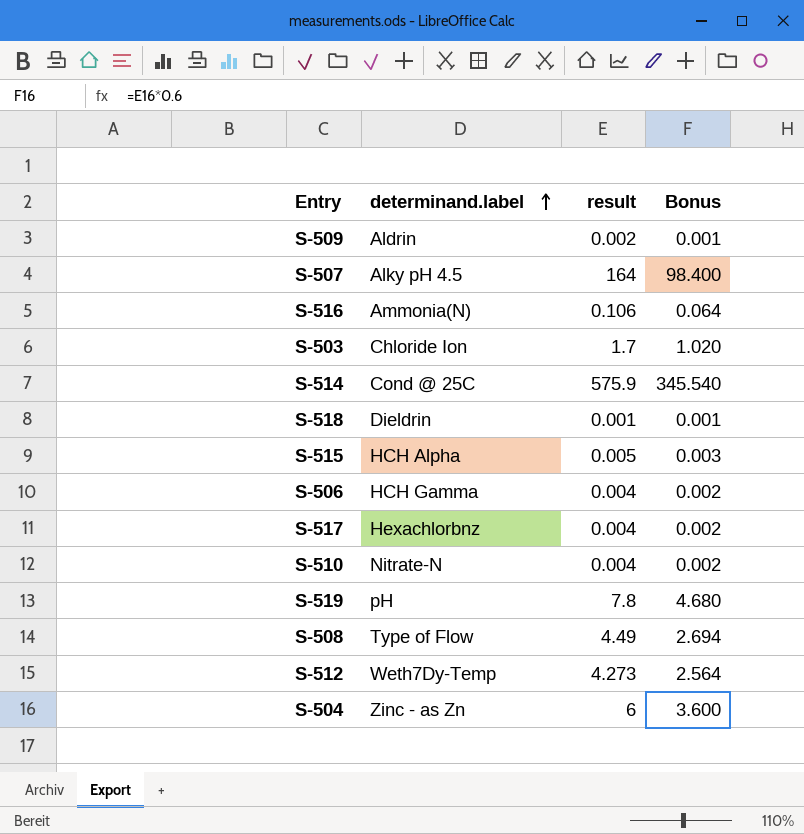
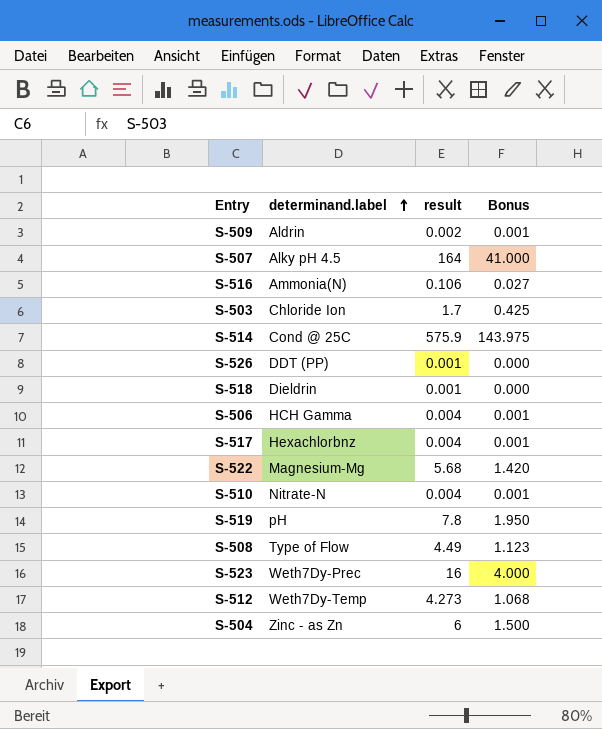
column Bonus | formula: [result] * 0.6 -> [result] * 0.25
row S-515: HCH Alpha | 0.005 | 0.003 -> none
row S-526: none -> DDT (PP) | 0.001 | 0.000
row S-522: none -> Magnesium-Mg | 5.68 | 1.420
row S-523: none -> Weth7Dy-Prec | 16 | 4.000

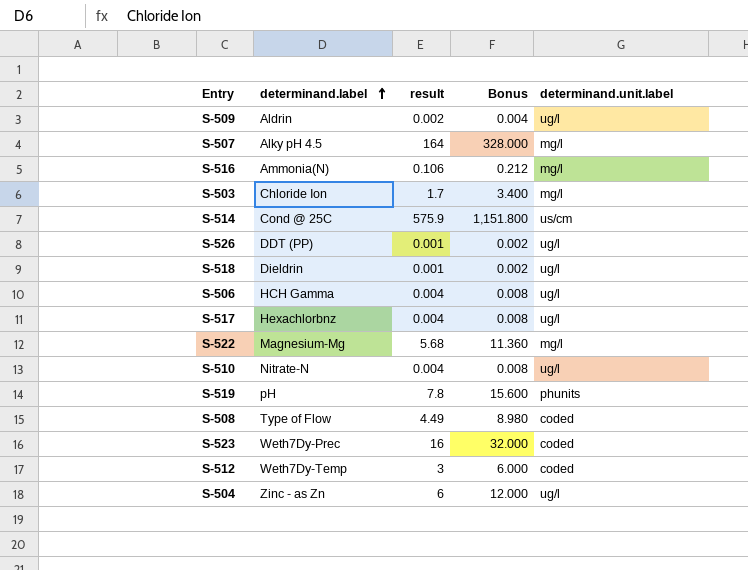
column Bonus | formula: [result] * 0.25 -> [result] * 2
column determinand.unit.label | position: none -> 5
S-512 | result: 4.273 -> 3

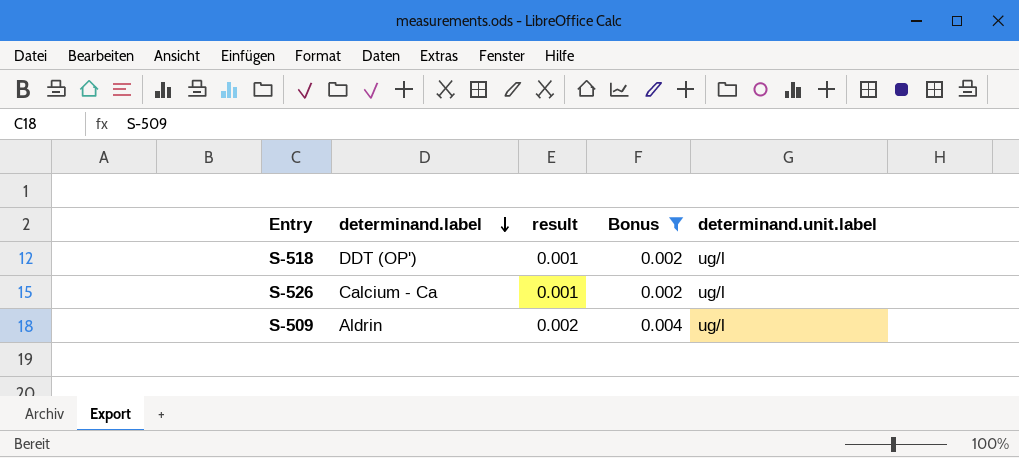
filter: none -> Bonus <= 0.004
row order: determinand.label ascending -> determinand.label descending
S-518 | determinand.label: Dieldrin -> DDT (OP')
S-526 | determinand.label: DDT (PP) -> Calcium - Ca

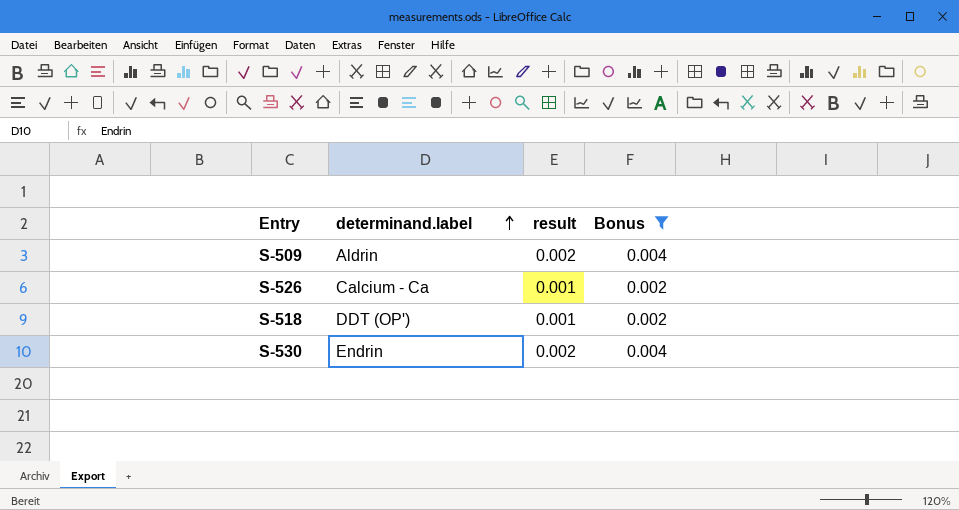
row order: determinand.label descending -> determinand.label ascending
column determinand.unit.label | position: 5 -> none
row S-530: none -> Endrin | 0.002 | 0.004

